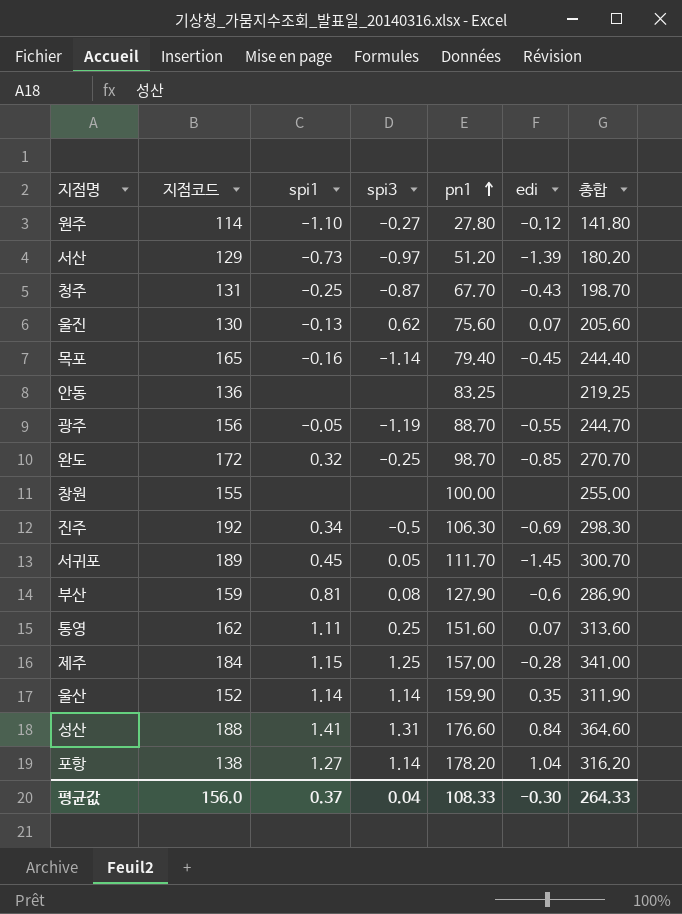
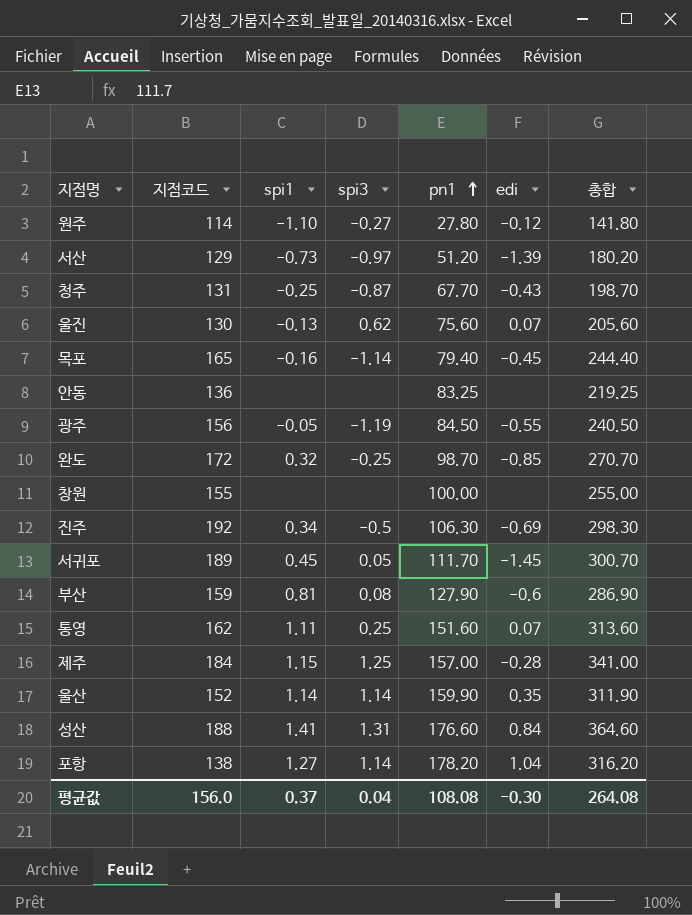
광주 | pn1: 88.70 -> 84.50
광주 | 총합: 244.70 -> 240.50
평균값 | pn1: 108.33 -> 108.08
평균값 | 총합: 264.33 -> 264.08

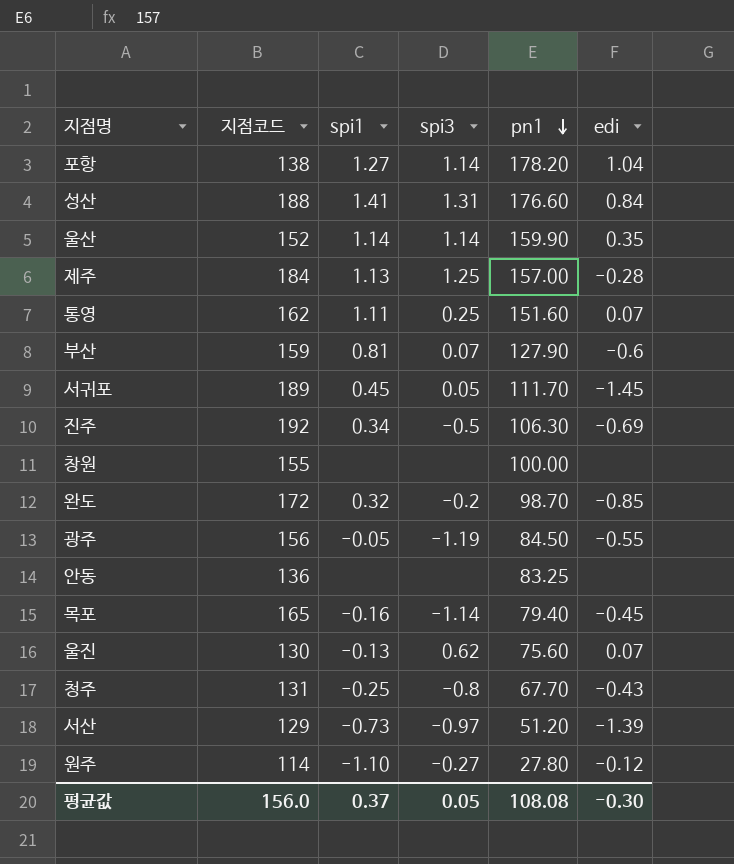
row order: pn1 ascending -> pn1 descending
column 총합 | formula: [지점코드] + [pn1] -> none
제주 | spi1: 1.15 -> 1.13
부산 | spi3: 0.08 -> 0.07
완도 | spi3: -0.25 -> -0.2
청주 | spi3: -0.87 -> -0.8
평균값 | spi3: 0.04 -> 0.05

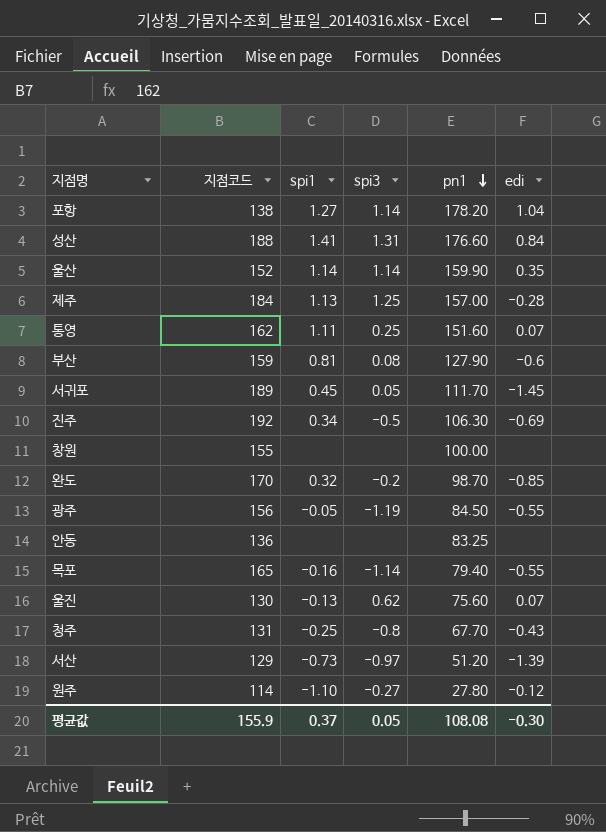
부산 | spi3: 0.07 -> 0.08
완도 | 지점코드: 172 -> 170
목포 | edi: -0.45 -> -0.55
평균값 | 지점코드: 156.0 -> 155.9

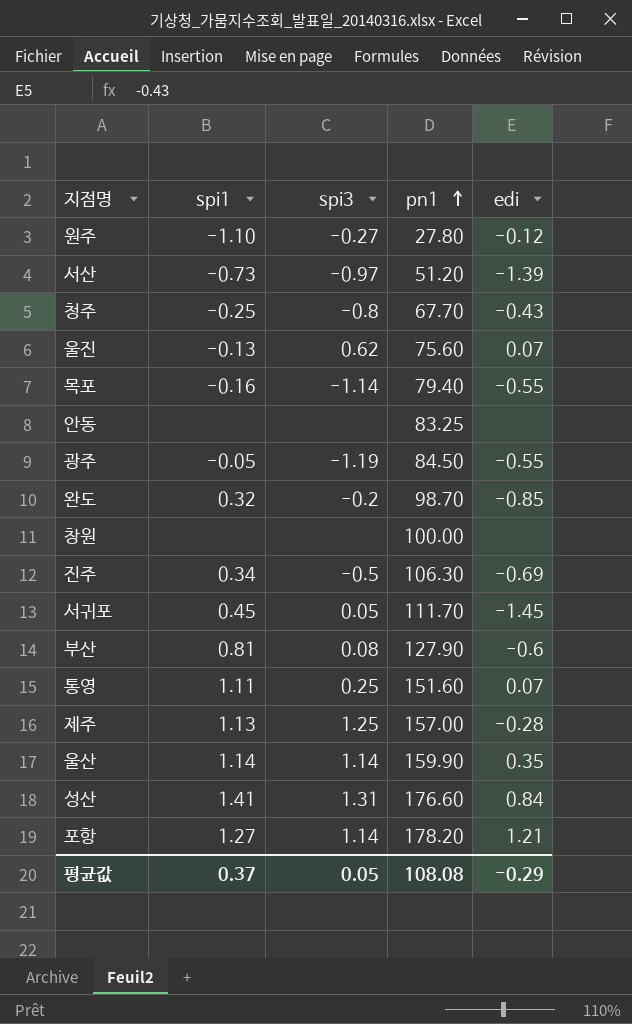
row order: pn1 descending -> pn1 ascending
column 지점코드 | position: 2 -> none
포항 | edi: 1.04 -> 1.21
평균값 | edi: -0.30 -> -0.29

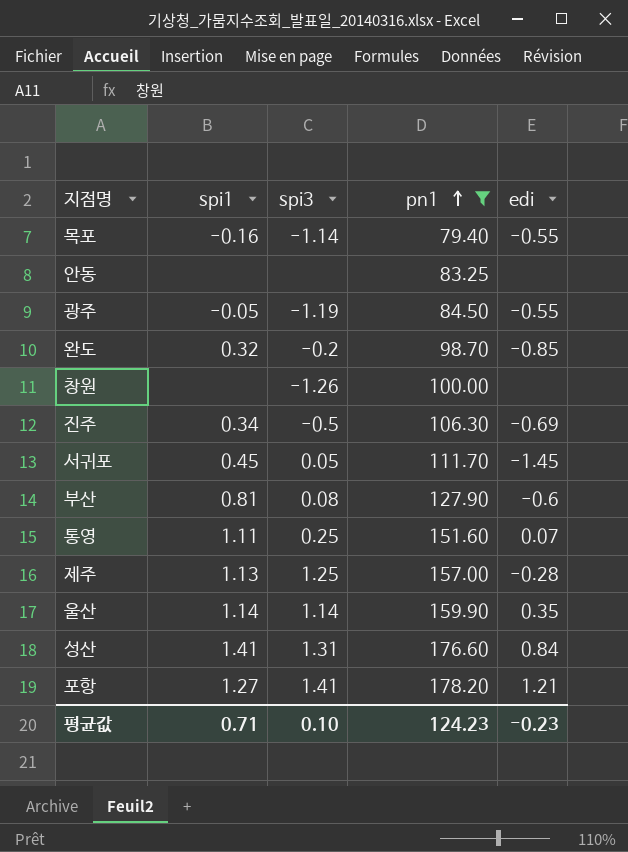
filter: none -> pn1 >= 79.40
창원 | spi3: none -> -1.26
포항 | spi3: 1.14 -> 1.41
평균값 | spi1: 0.37 -> 0.71
평균값 | spi3: 0.05 -> 0.10
평균값 | pn1: 108.08 -> 124.23
평균값 | edi: -0.29 -> -0.23

